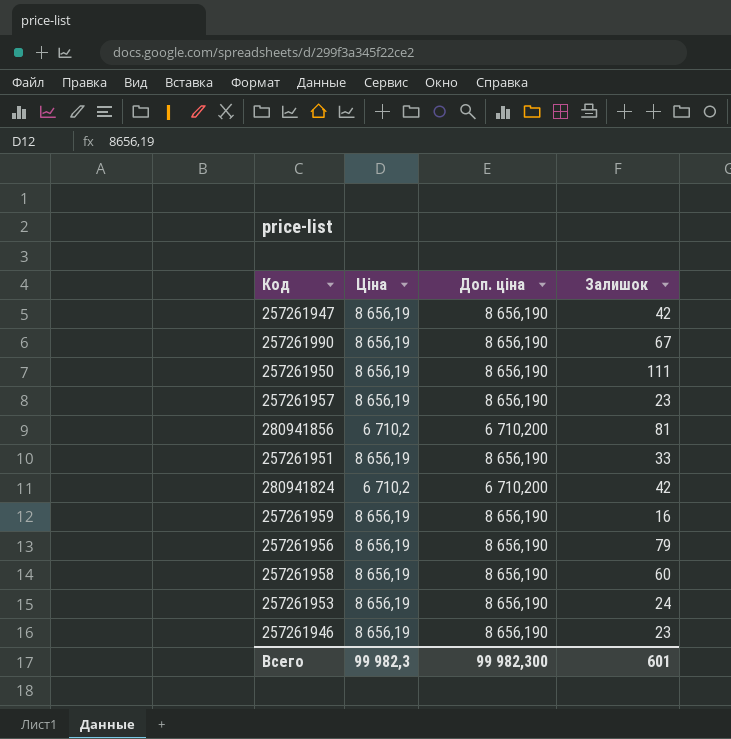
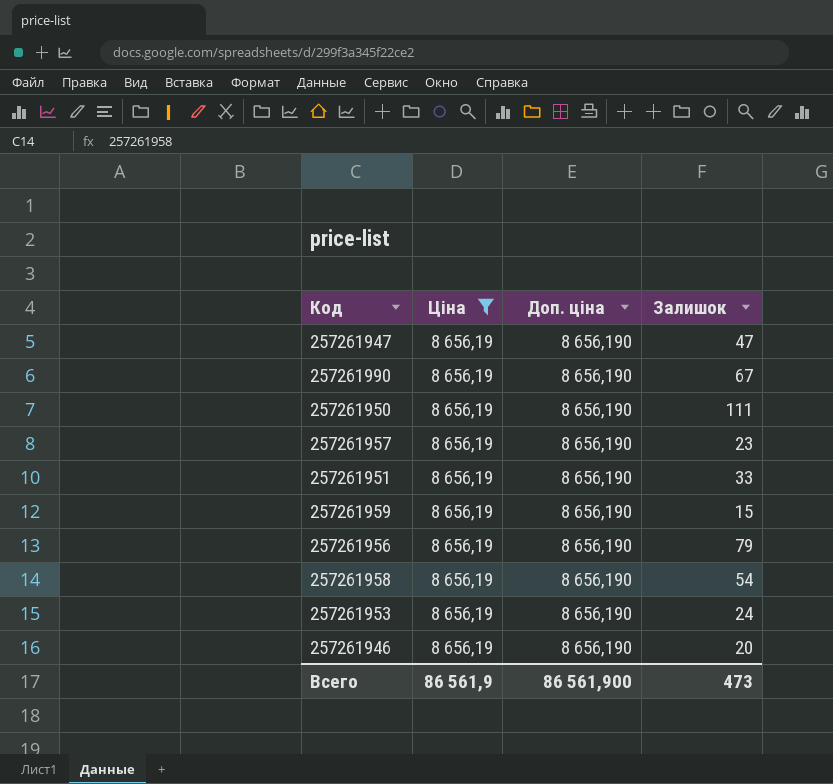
filter: none -> Ціна = 8 656,19
257261947 | Залишок: 42 -> 47
257261959 | Залишок: 16 -> 15
257261958 | Залишок: 60 -> 54
257261946 | Залишок: 23 -> 20
Всего | Ціна: 99 982,3 -> 86 561,9
Всего | Доп. ціна: 99 982,300 -> 86 561,900
Всего | Залишок: 601 -> 473

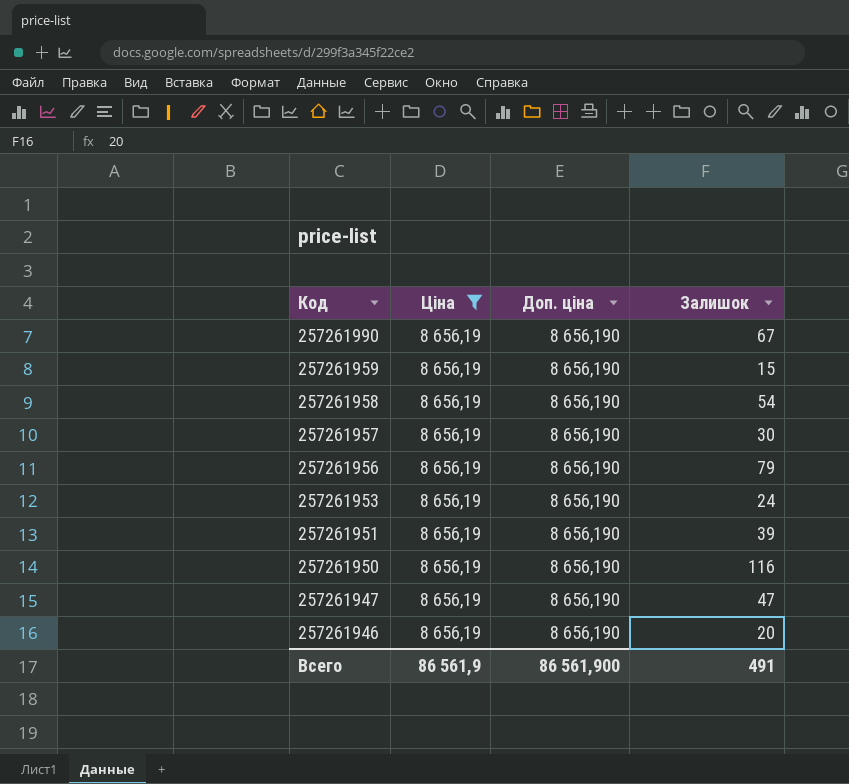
row order: none -> Код descending
257261957 | Залишок: 23 -> 30
257261951 | Залишок: 33 -> 39
257261950 | Залишок: 111 -> 116
Всего | Залишок: 473 -> 491

